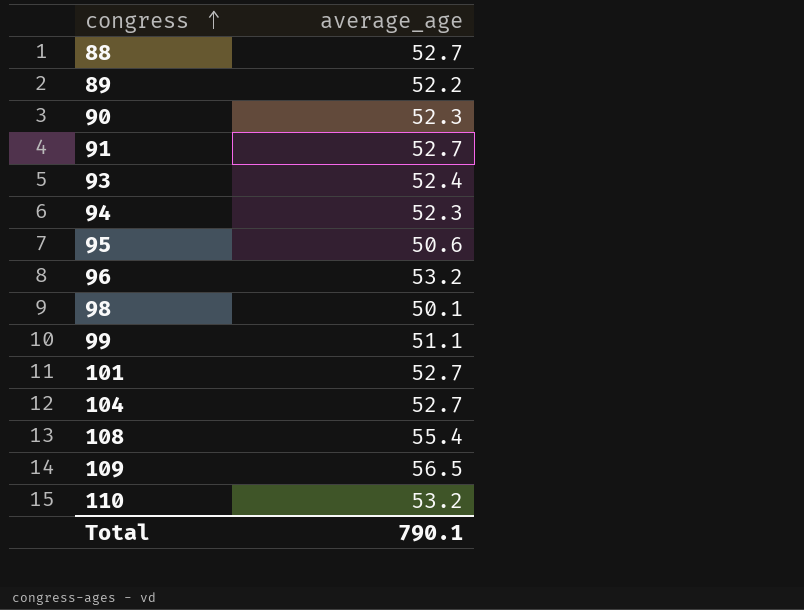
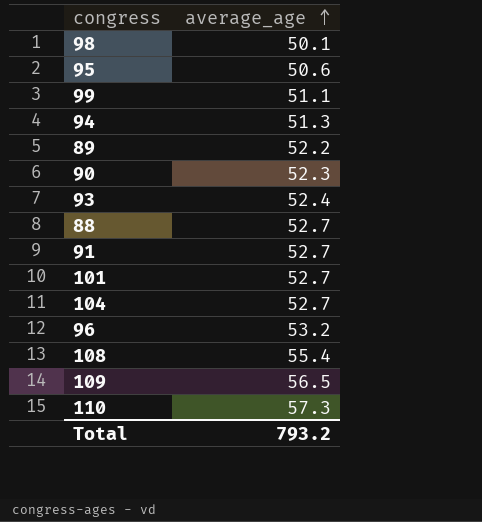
row order: congress ascending -> average_age ascending
94 | average_age: 52.3 -> 51.3
110 | average_age: 53.2 -> 57.3
Total | average_age: 790.1 -> 793.2

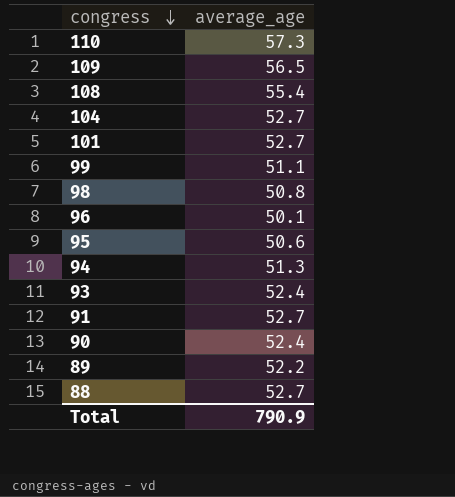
row order: average_age ascending -> congress descending
98 | average_age: 50.1 -> 50.8
96 | average_age: 53.2 -> 50.1
90 | average_age: 52.3 -> 52.4
Total | average_age: 793.2 -> 790.9

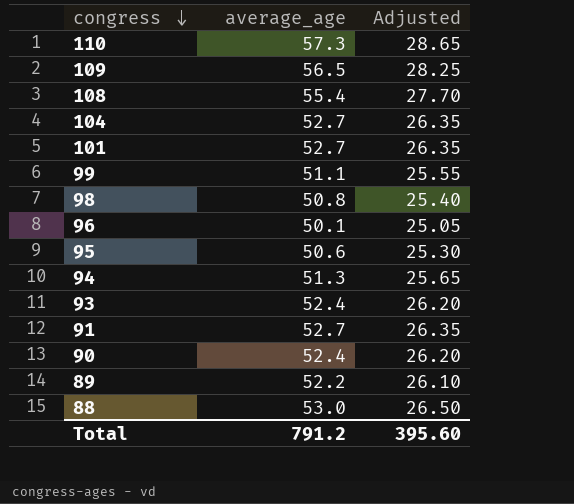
column Adjusted | formula: none -> [average_age] * 0.5
88 | average_age: 52.7 -> 53.0
Total | average_age: 790.9 -> 791.2

